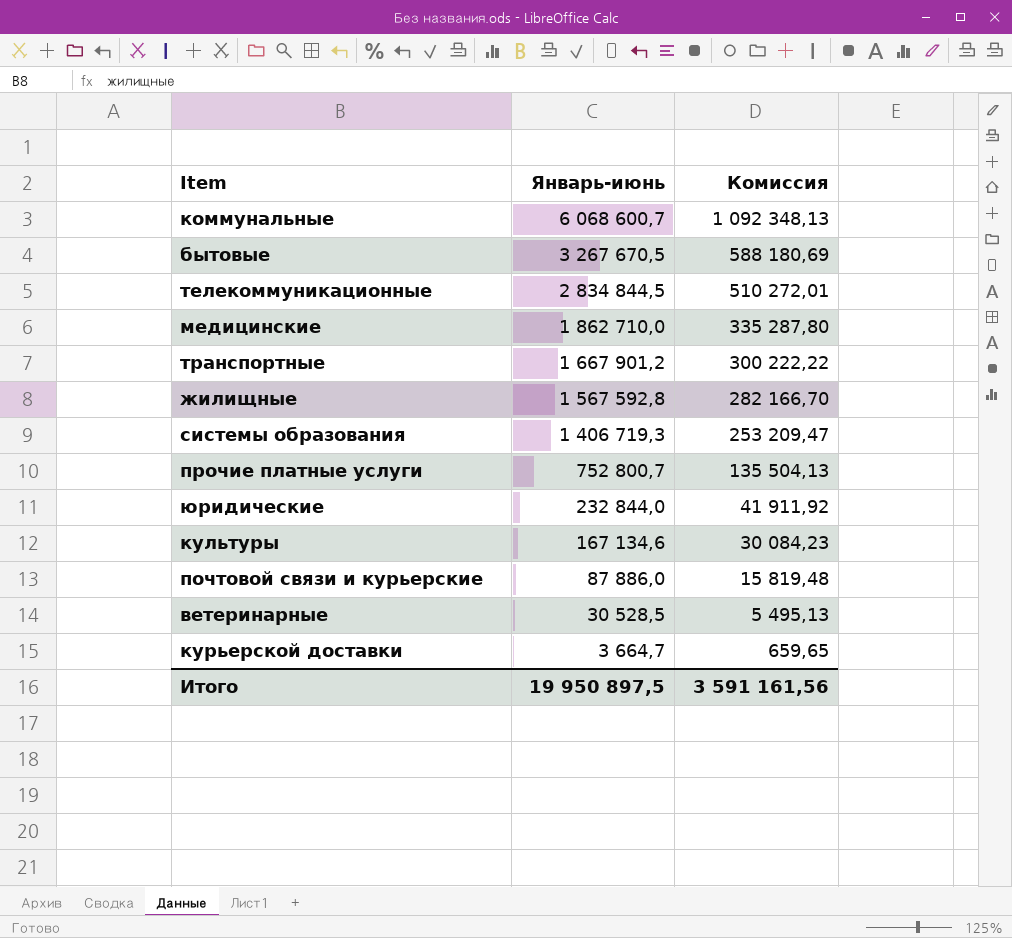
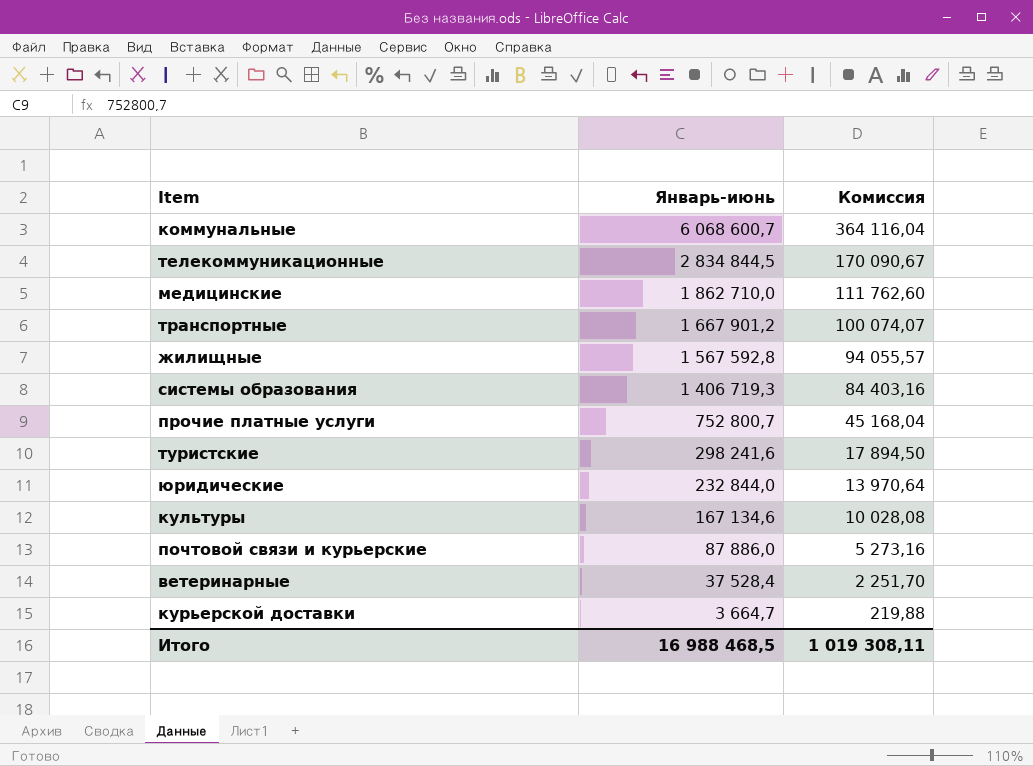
column Комиссия | formula: [Январь-июнь] * 0,18 -> [Январь-июнь] * 0,06
row бытовые: 3 267 670,5 | 588 180,69 -> none
row туристские: none -> 298 241,6 | 17 894,50
ветеринарные | Январь-июнь: 30 528,5 -> 37 528,4
Итого | Январь-июнь: 19 950 897,5 -> 16 988 468,5
Итого | Комиссия: 3 591 161,56 -> 1 019 308,11

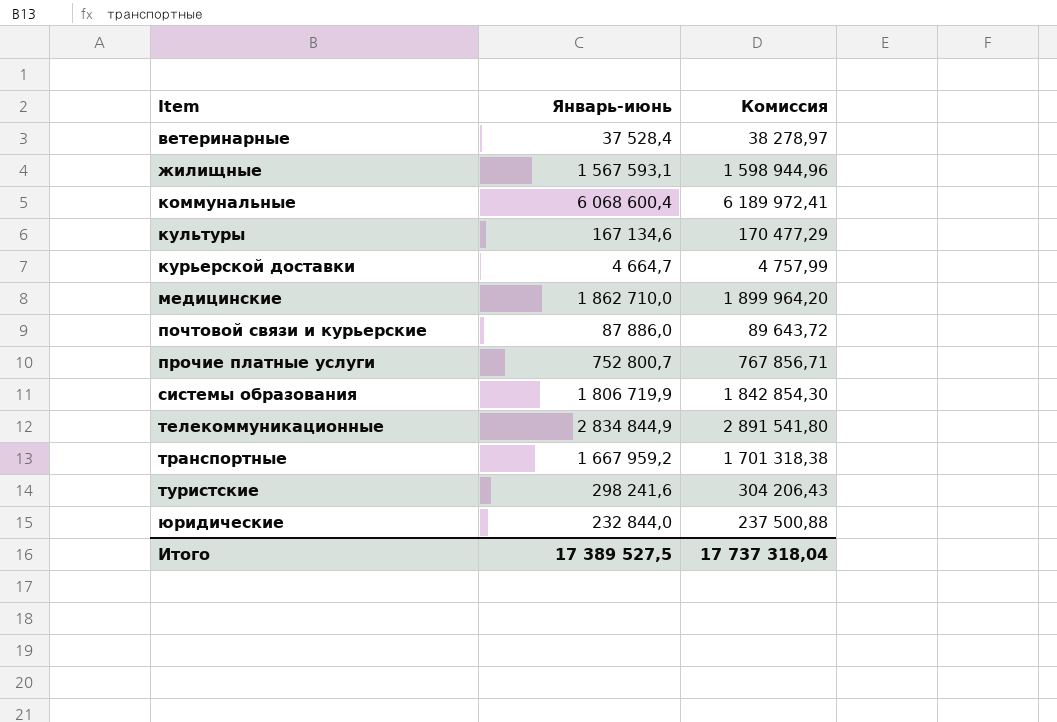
row order: Январь-июнь descending -> Item ascending
column Комиссия | formula: [Январь-июнь] * 0,06 -> [Январь-июнь] * 1,02
жилищные | Январь-июнь: 1 567 592,8 -> 1 567 593,1
коммунальные | Январь-июнь: 6 068 600,7 -> 6 068 600,4
курьерской доставки | Январь-июнь: 3 664,7 -> 4 664,7
системы образования | Январь-июнь: 1 406 719,3 -> 1 806 719,9
телекоммуникационные | Январь-июнь: 2 834 844,5 -> 2 834 844,9
транспортные | Январь-июнь: 1 667 901,2 -> 1 667 959,2
Итого | Январь-июнь: 16 988 468,5 -> 17 389 527,5
Итого | Комиссия: 1 019 308,11 -> 17 737 318,04

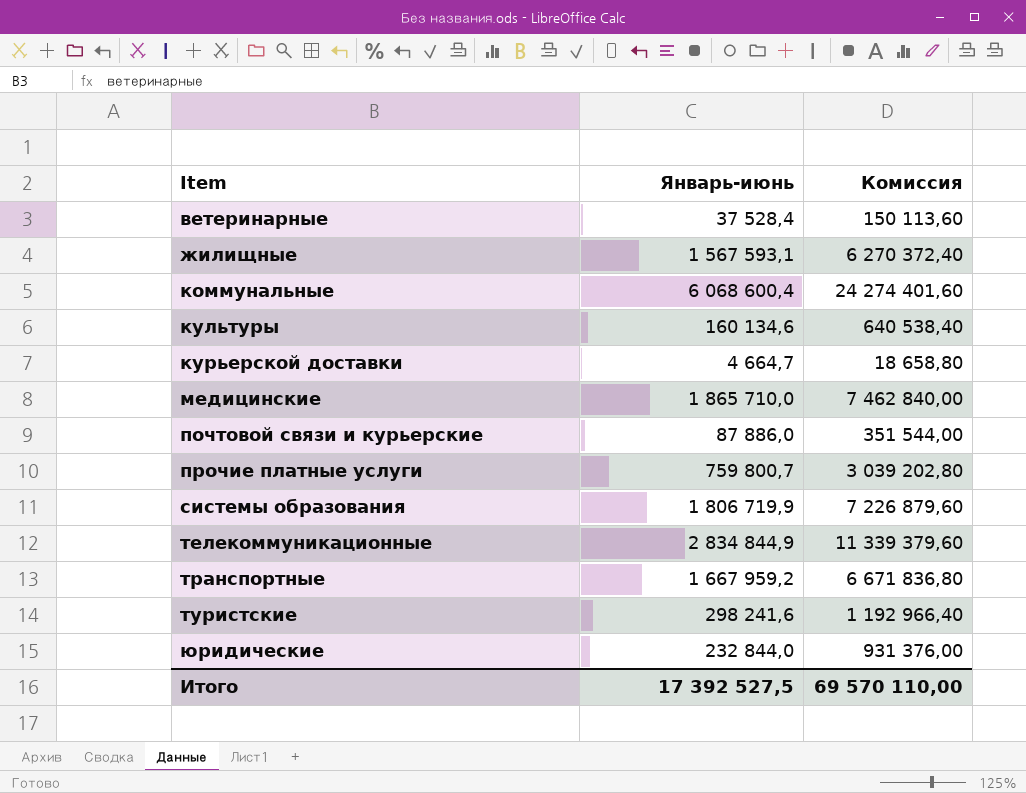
column Комиссия | formula: [Январь-июнь] * 1,02 -> [Январь-июнь] * 4
культуры | Январь-июнь: 167 134,6 -> 160 134,6
медицинские | Январь-июнь: 1 862 710,0 -> 1 865 710,0
прочие платные услуги | Январь-июнь: 752 800,7 -> 759 800,7
Итого | Январь-июнь: 17 389 527,5 -> 17 392 527,5
Итого | Комиссия: 17 737 318,04 -> 69 570 110,00

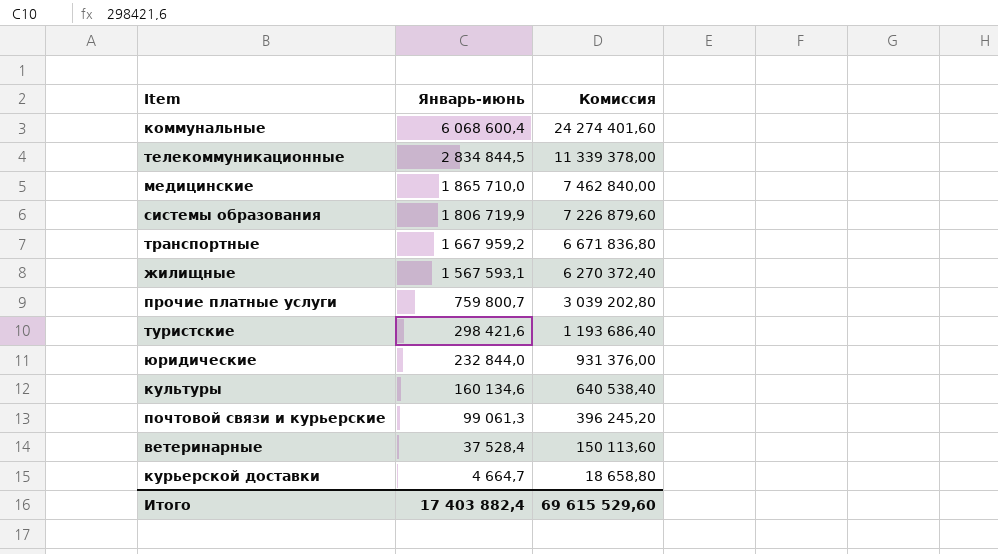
row order: Item ascending -> Январь-июнь descending
телекоммуникационные | Январь-июнь: 2 834 844,9 -> 2 834 844,5
телекоммуникационные | Комиссия: 11 339 379,60 -> 11 339 378,00
туристские | Январь-июнь: 298 241,6 -> 298 421,6
туристские | Комиссия: 1 192 966,40 -> 1 193 686,40
почтовой связи и курьерские | Январь-июнь: 87 886,0 -> 99 061,3
почтовой связи и курьерские | Комиссия: 351 544,00 -> 396 245,20
Итого | Январь-июнь: 17 392 527,5 -> 17 403 882,4
Итого | Комиссия: 69 570 110,00 -> 69 615 529,60

